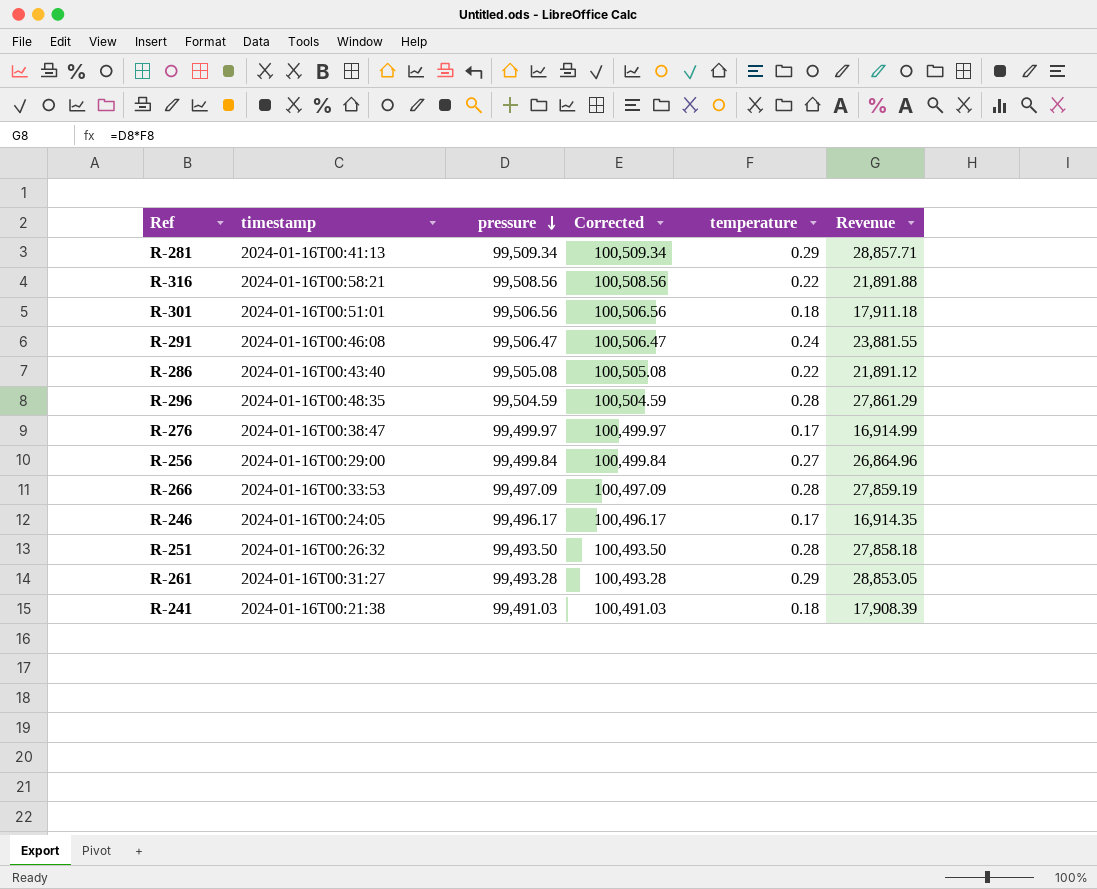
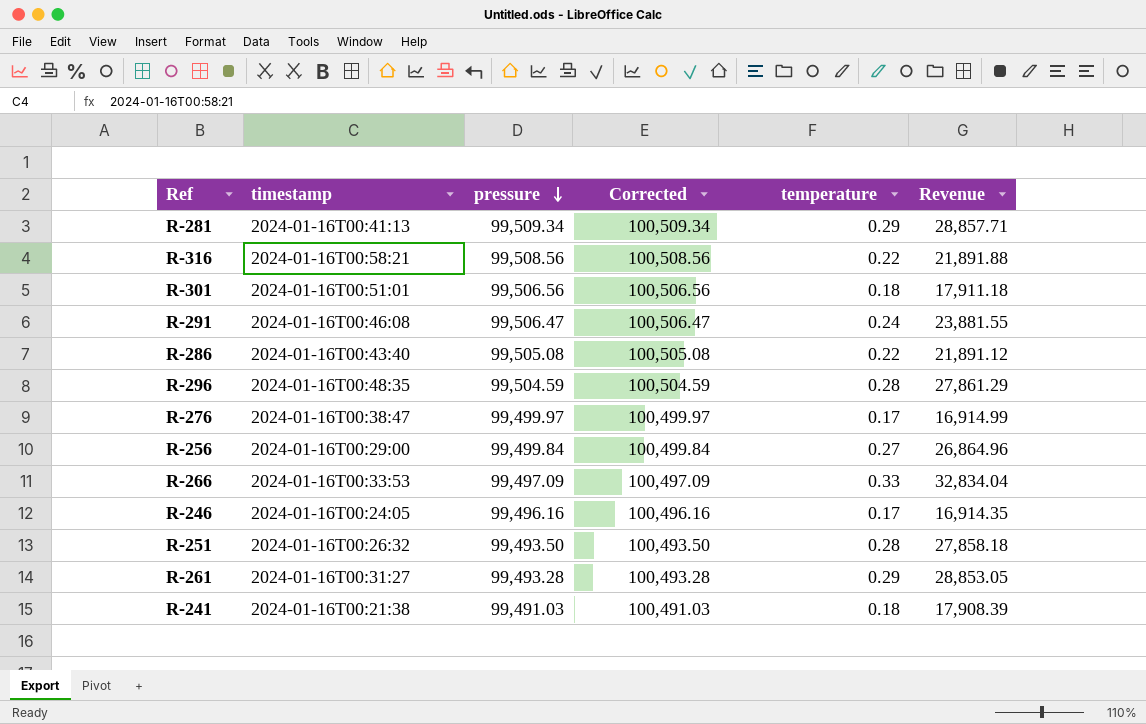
R-266 | temperature: 0.28 -> 0.33
R-266 | Revenue: 27,859.19 -> 32,834.04
R-246 | pressure: 99,496.17 -> 99,496.16
R-246 | Corrected: 100,496.17 -> 100,496.16

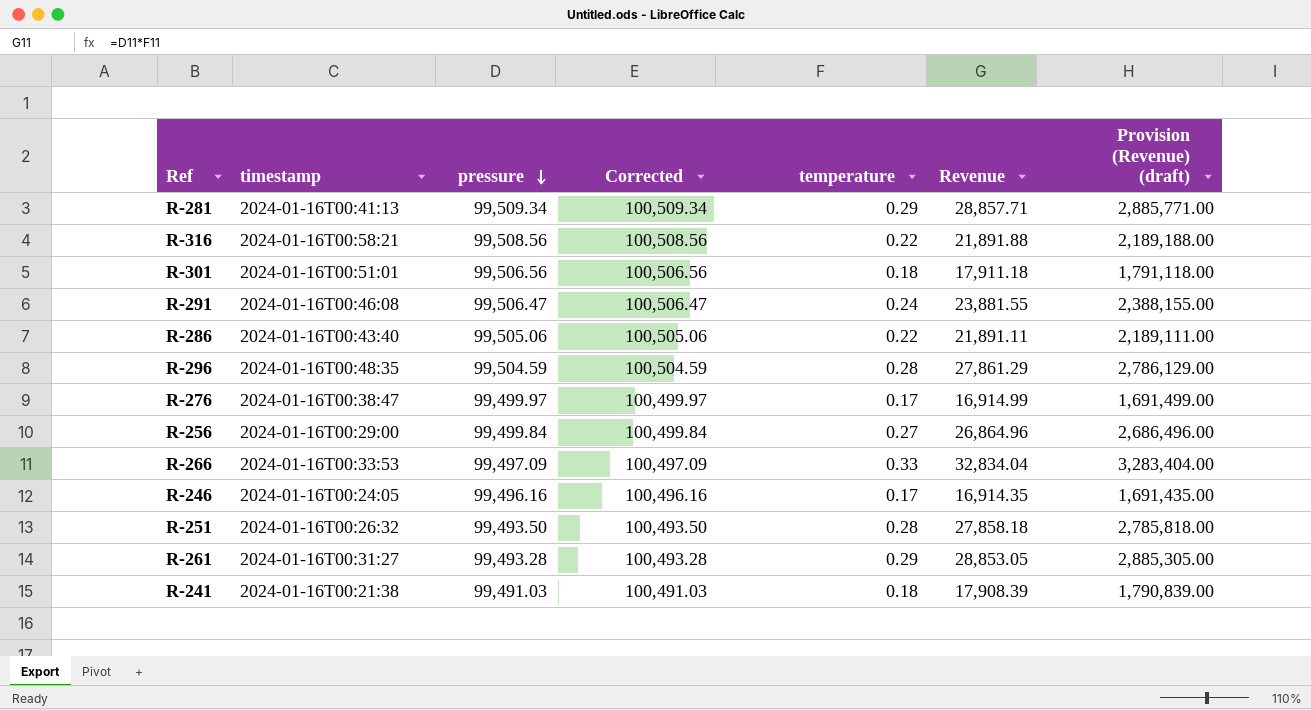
column Provision (Revenue) (draft) | formula: none -> [Revenue] * 100
R-286 | pressure: 99,505.08 -> 99,505.06
R-286 | Corrected: 100,505.08 -> 100,505.06
R-286 | Revenue: 21,891.12 -> 21,891.11

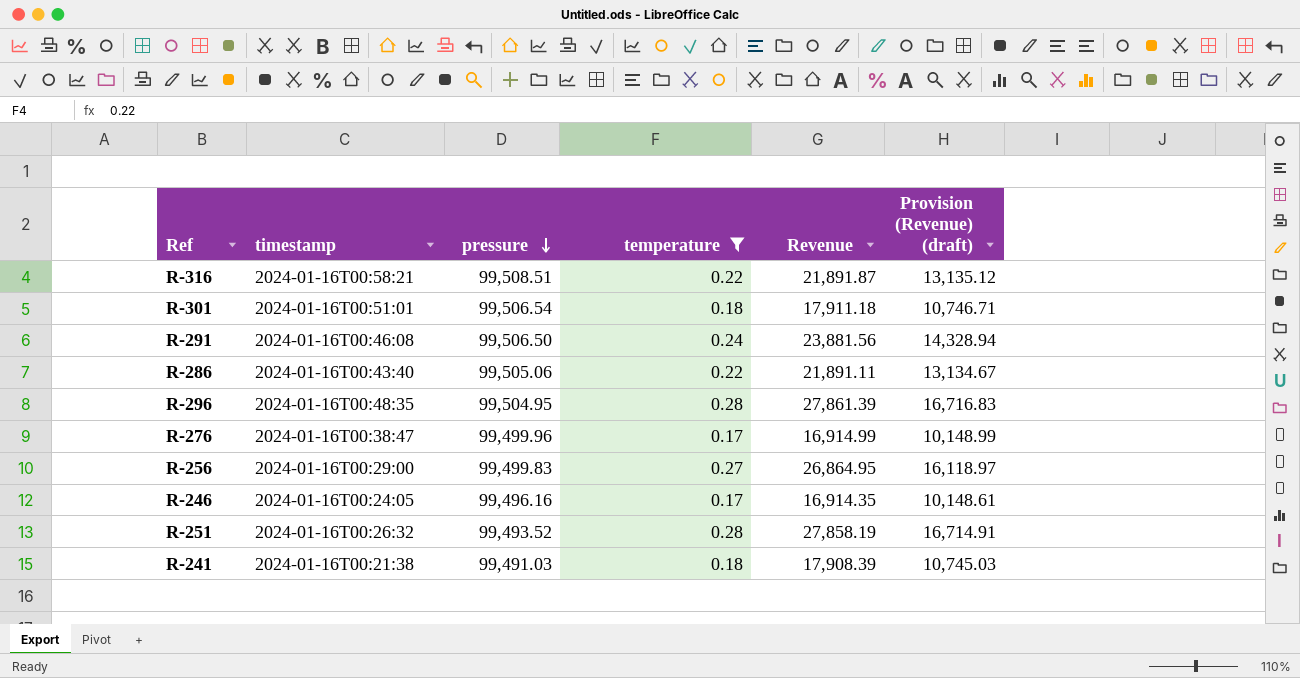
filter: none -> temperature <= 0.28
column Corrected | formula: [pressure] + 1000 -> none
column Provision (Revenue) (draft) | formula: [Revenue] * 100 -> [Revenue] * 0.6
R-316 | pressure: 99,508.56 -> 99,508.51
R-316 | Revenue: 21,891.88 -> 21,891.87
R-301 | pressure: 99,506.56 -> 99,506.54
R-291 | pressure: 99,506.47 -> 99,506.50
R-291 | Revenue: 23,881.55 -> 23,881.56
R-296 | pressure: 99,504.59 -> 99,504.95
R-296 | Revenue: 27,861.29 -> 27,861.39
R-276 | pressure: 99,499.97 -> 99,499.96
R-256 | pressure: 99,499.84 -> 99,499.83
R-256 | Revenue: 26,864.96 -> 26,864.95
R-251 | pressure: 99,493.50 -> 99,493.52
R-251 | Revenue: 27,858.18 -> 27,858.19

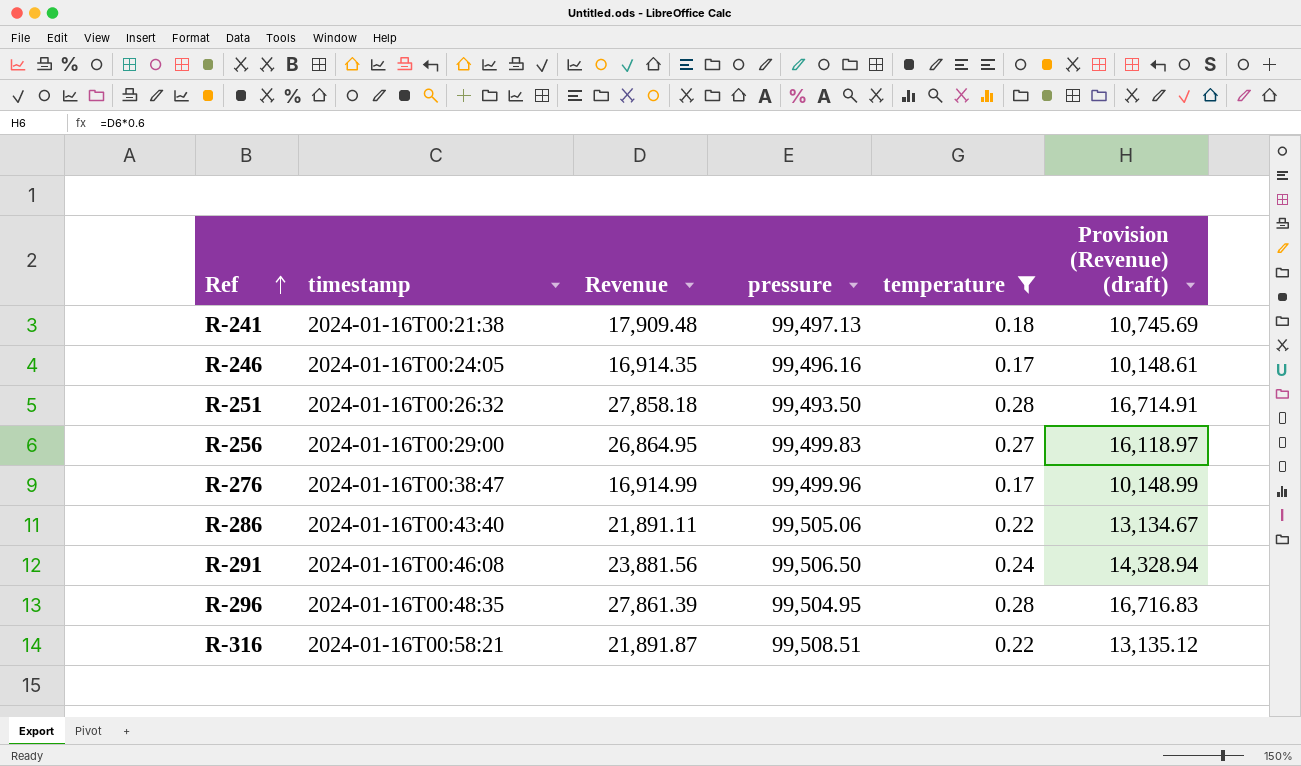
row order: pressure descending -> Ref ascending
column Revenue | position: 5 -> 3
row R-301: 2024-01-16T00:51:01 | 99,506.54 | 0.18 | 17,911.18 | 10,746.71 -> none
R-241 | Revenue: 17,908.39 -> 17,909.48
R-241 | pressure: 99,491.03 -> 99,497.13
R-241 | Provision (Revenue) (draft): 10,745.03 -> 10,745.69
R-251 | Revenue: 27,858.19 -> 27,858.18
R-251 | pressure: 99,493.52 -> 99,493.50

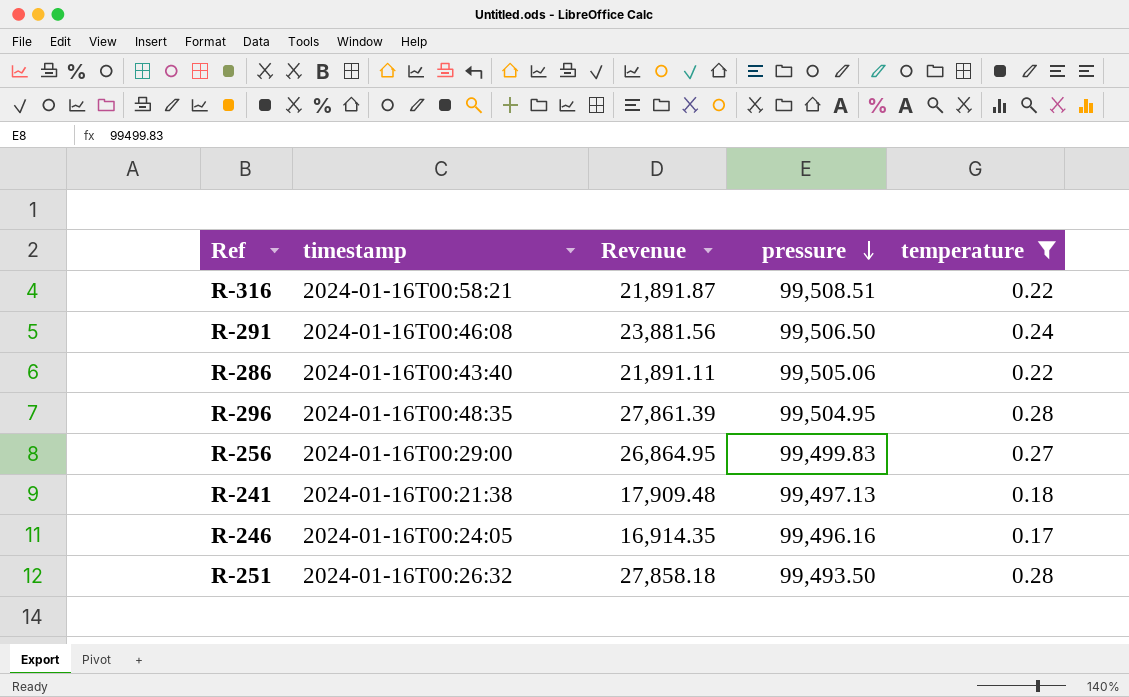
row order: Ref ascending -> pressure descending
column Provision (Revenue) (draft) | formula: [Revenue] * 0.6 -> none
row R-276: 2024-01-16T00:38:47 | 16,914.99 | 99,499.96 | 0.17 | 10,148.99 -> none

